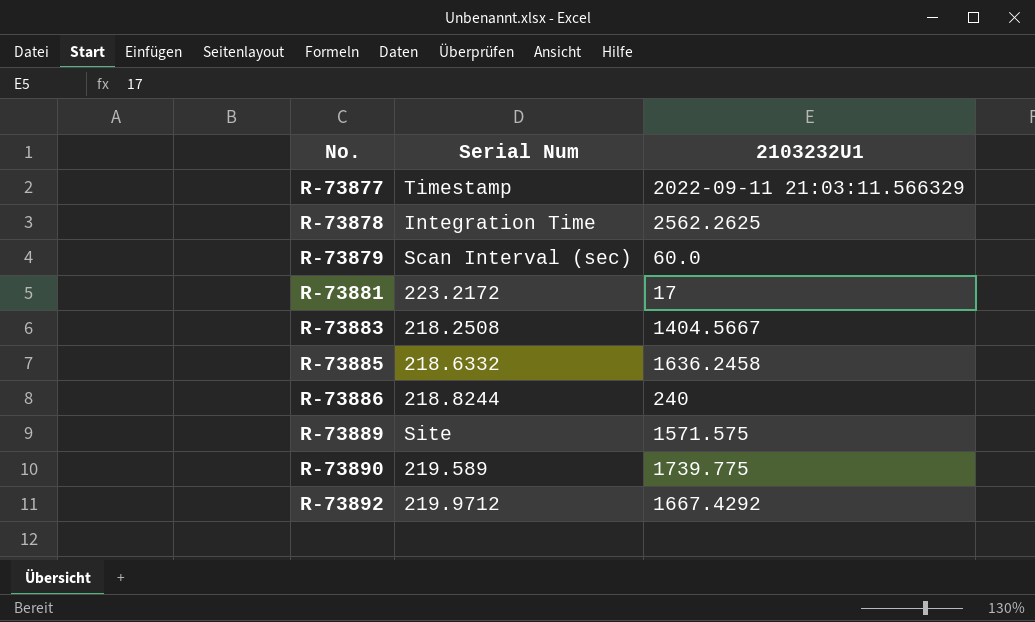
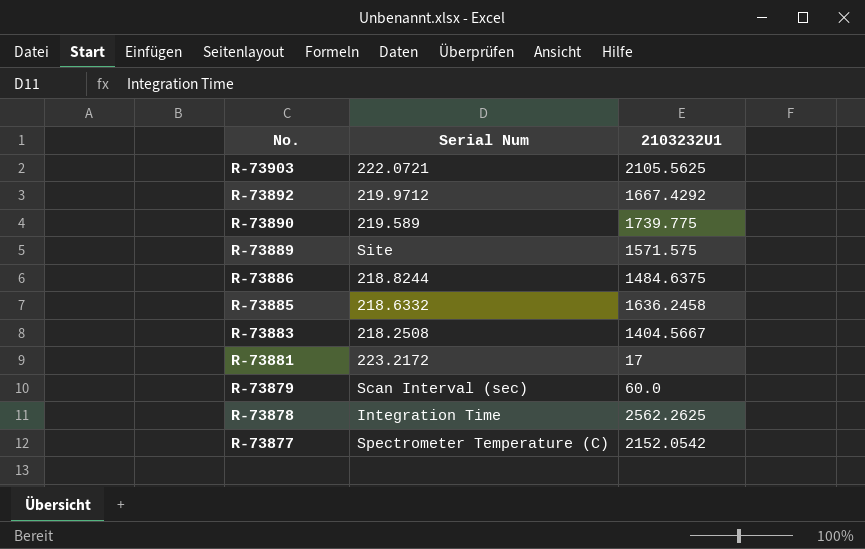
row order: No. ascending -> No. descending
row R-73903: none -> 222.0721 | 2105.5625
R-73886 | 2103232U1: 240 -> 1484.6375
R-73877 | Serial Num: Timestamp -> Spectrometer Temperature (C)
R-73877 | 2103232U1: 2022-09-11 21:03:11.566329 -> 2152.0542

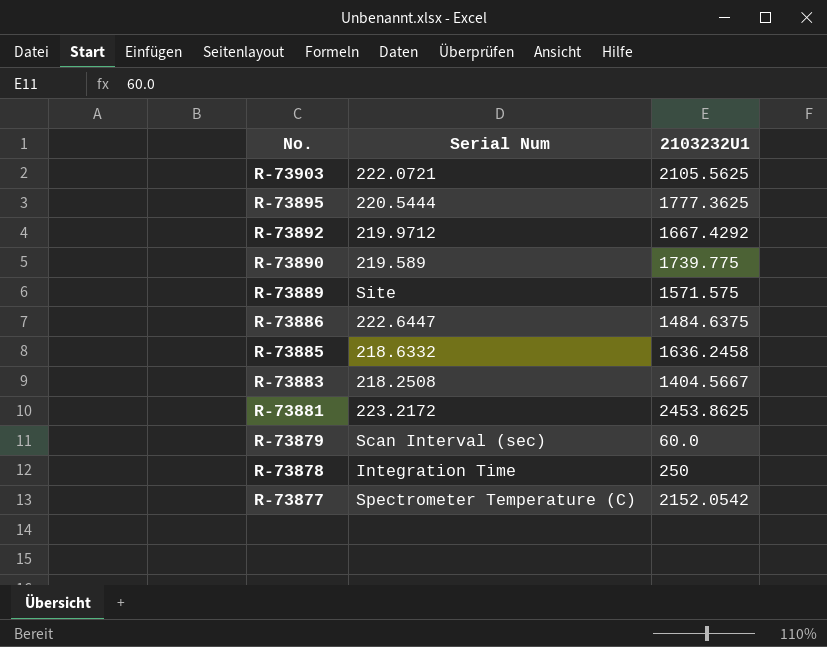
row R-73895: none -> 220.5444 | 1777.3625
R-73886 | Serial Num: 218.8244 -> 222.6447
R-73881 | 2103232U1: 17 -> 2453.8625
R-73878 | 2103232U1: 2562.2625 -> 250

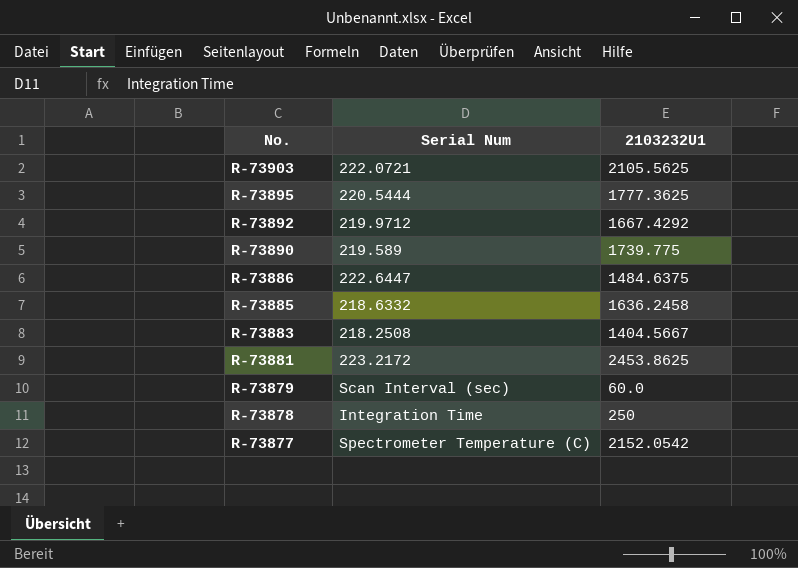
row R-73889: Site | 1571.575 -> none

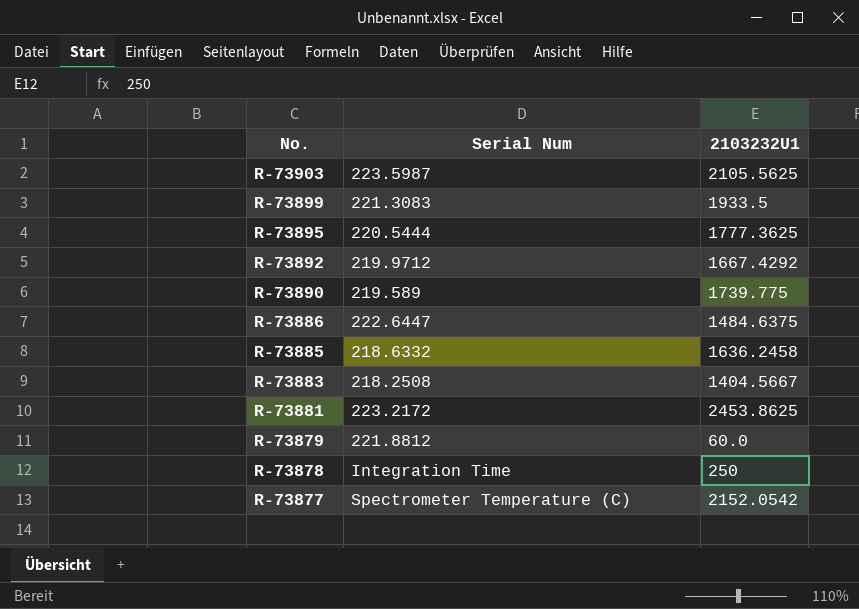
R-73903 | Serial Num: 222.0721 -> 223.5987
row R-73899: none -> 221.3083 | 1933.5
R-73879 | Serial Num: Scan Interval (sec) -> 221.8812

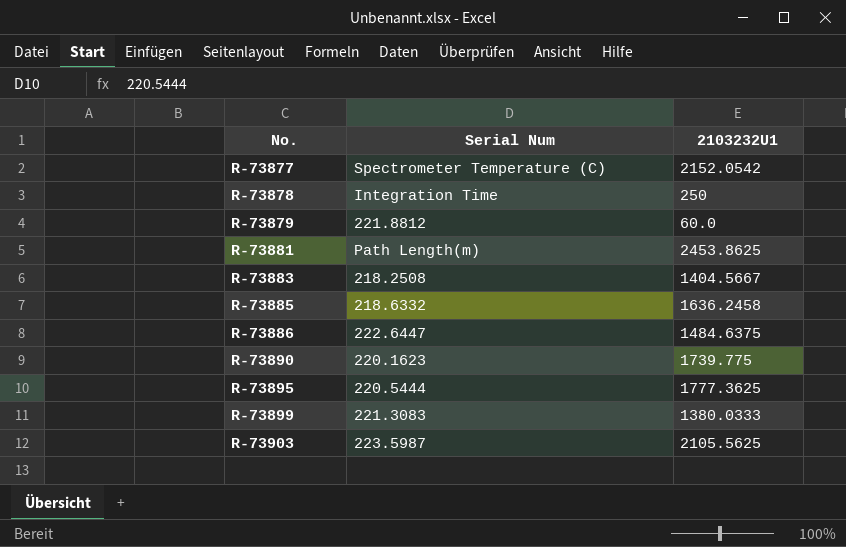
row order: No. descending -> No. ascending
row R-73892: 219.9712 | 1667.4292 -> none
R-73881 | Serial Num: 223.2172 -> Path Length(m)
R-73890 | Serial Num: 219.589 -> 220.1623
R-73899 | 2103232U1: 1933.5 -> 1380.0333

